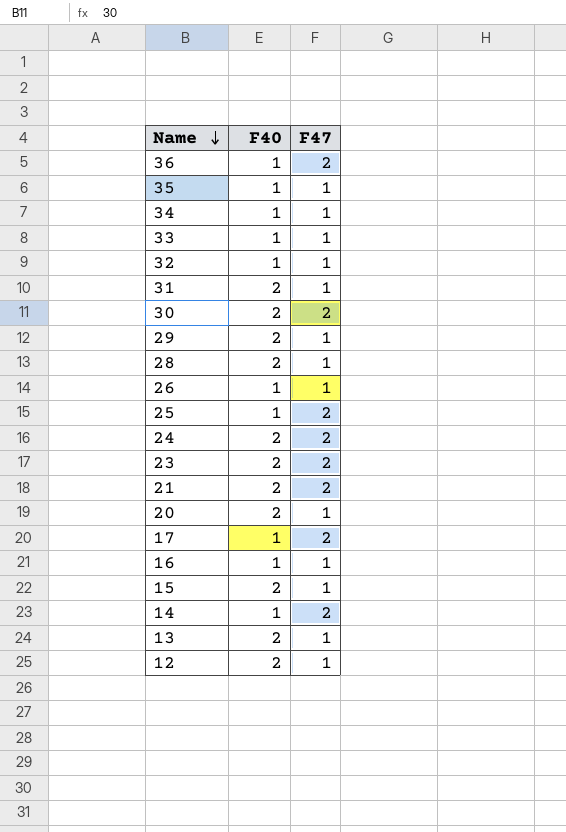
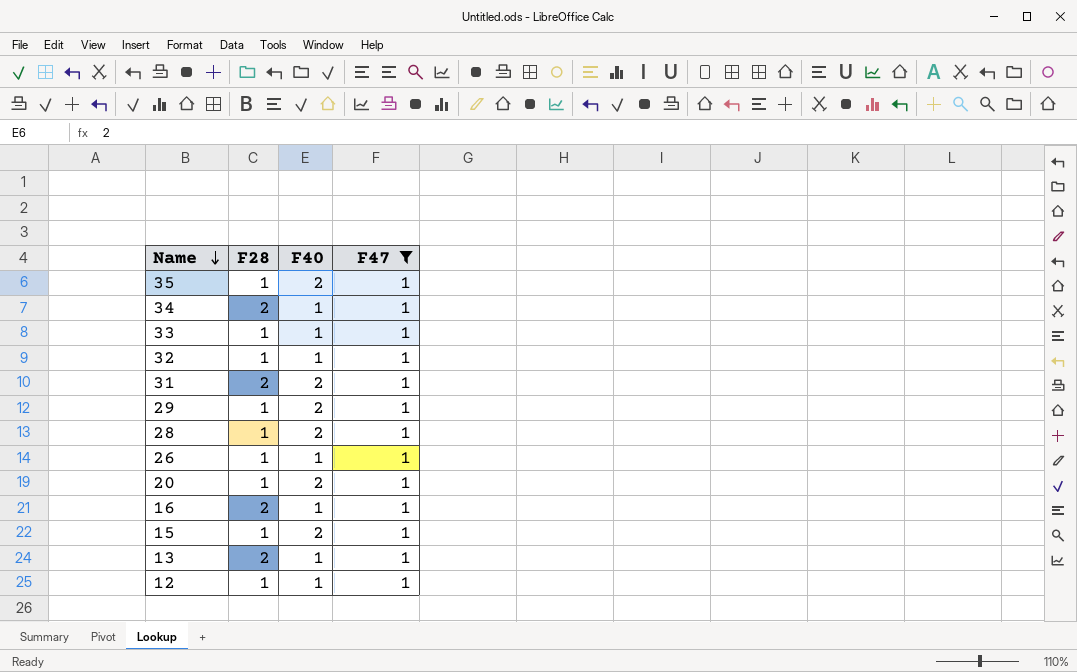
filter: none -> F47 = 1
column F28 | position: none -> 2
35 | F40: 1 -> 2
13 | F40: 2 -> 1
12 | F40: 2 -> 1

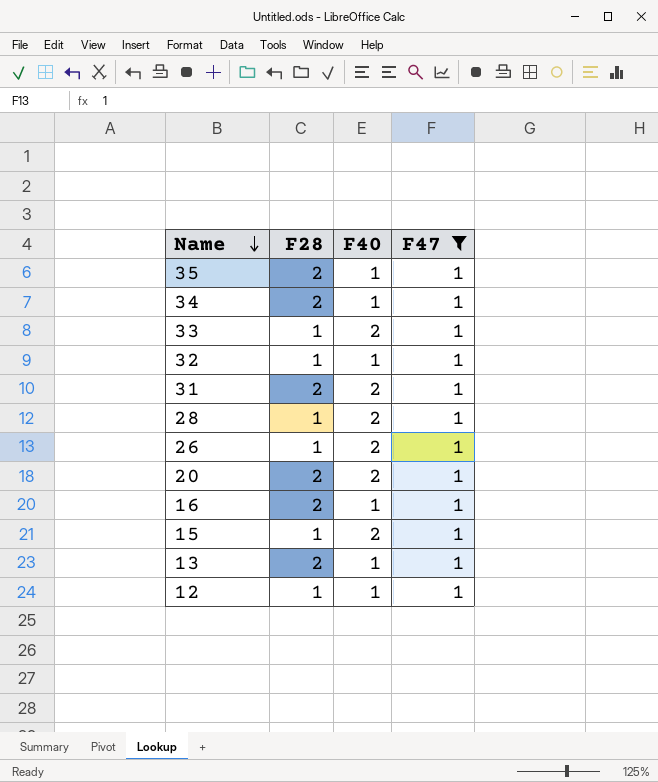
row 29: 1 | 2 | 1 -> none
35 | F28: 1 -> 2
35 | F40: 2 -> 1
33 | F40: 1 -> 2
26 | F40: 1 -> 2
20 | F28: 1 -> 2

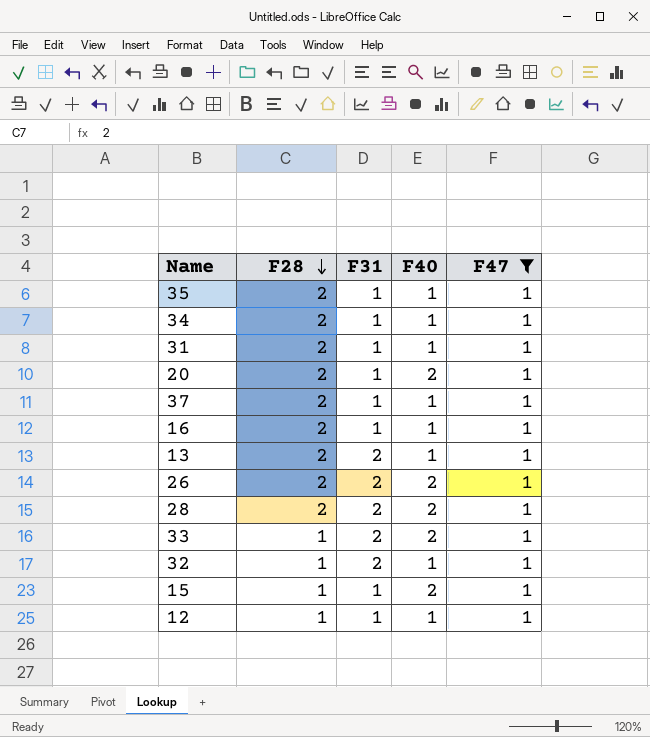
row order: Name descending -> F28 descending
column F31 | position: none -> 3
31 | F40: 2 -> 1
row 37: none -> 2 | 1 | 1 | 1
26 | F28: 1 -> 2
28 | F28: 1 -> 2

